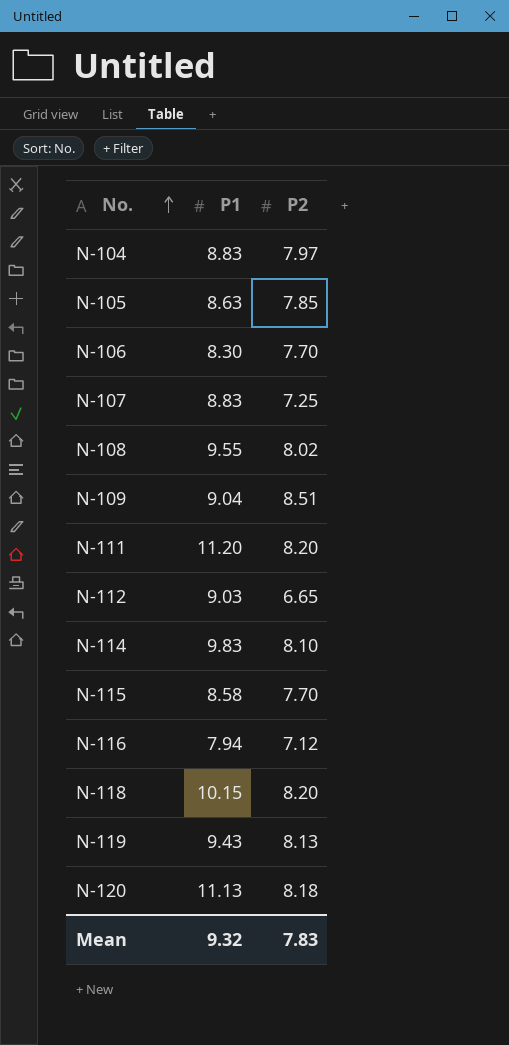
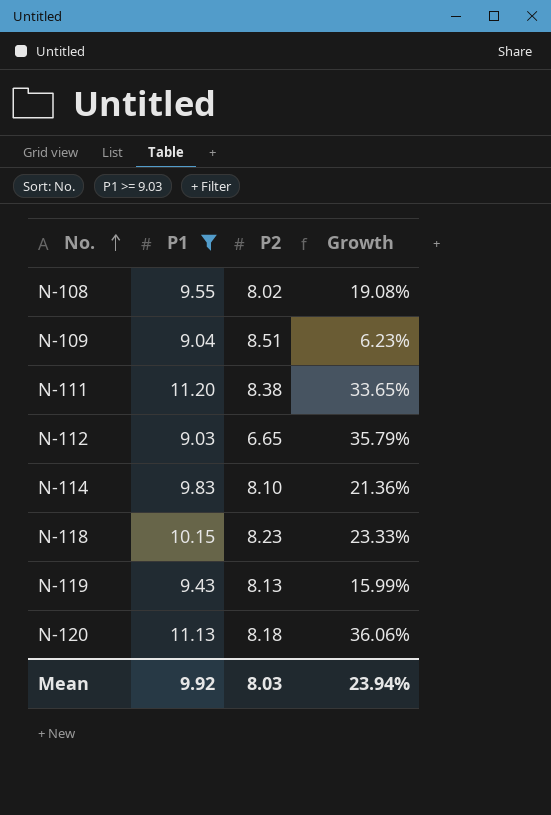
filter: none -> P1 >= 9.03
column Growth | formula: none -> ([P1] - [P2]) / [P2]
N-111 | P2: 8.20 -> 8.38
N-118 | P2: 8.20 -> 8.23
Mean | P1: 9.32 -> 9.92
Mean | P2: 7.83 -> 8.03

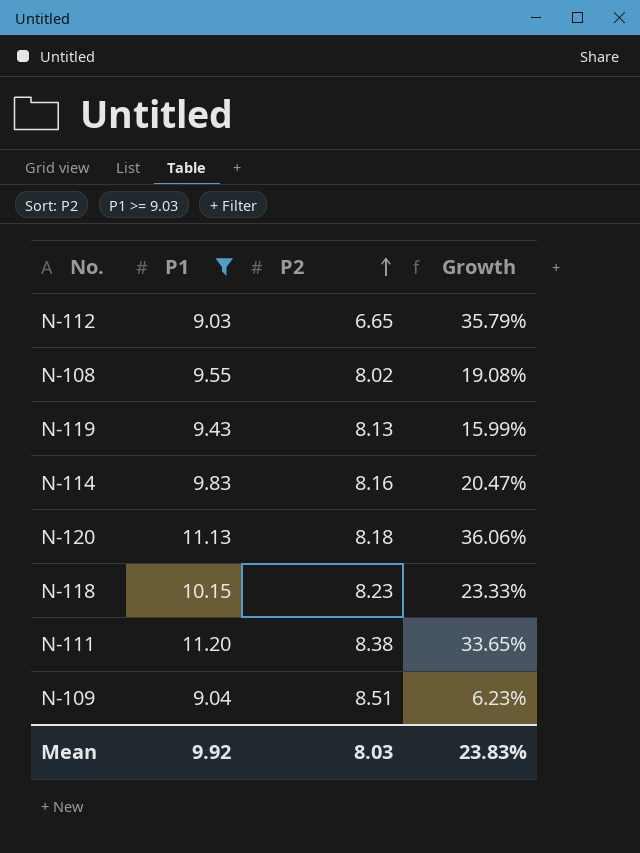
row order: No. ascending -> P2 ascending
N-114 | P2: 8.10 -> 8.16
N-114 | Growth: 21.36% -> 20.47%
Mean | Growth: 23.94% -> 23.83%

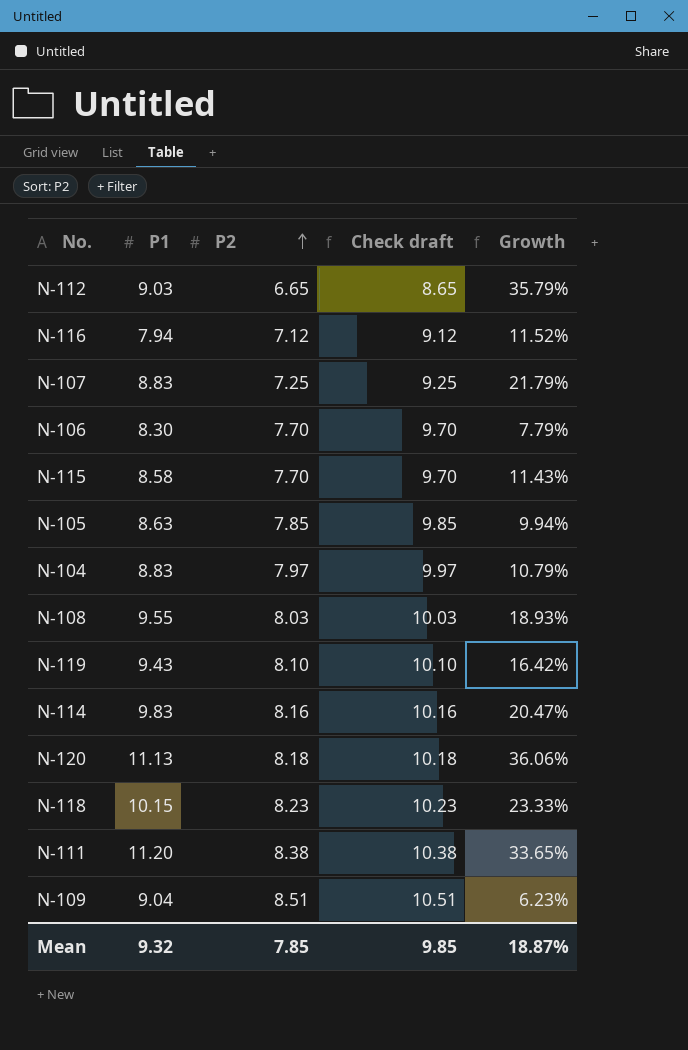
filter: P1 >= 9.03 -> none
column Check draft | formula: none -> [P2] + 2
N-108 | P2: 8.02 -> 8.03
N-108 | Growth: 19.08% -> 18.93%
N-119 | P2: 8.13 -> 8.10
N-119 | Growth: 15.99% -> 16.42%
Mean | P1: 9.92 -> 9.32
Mean | P2: 8.03 -> 7.85
Mean | Growth: 23.83% -> 18.87%

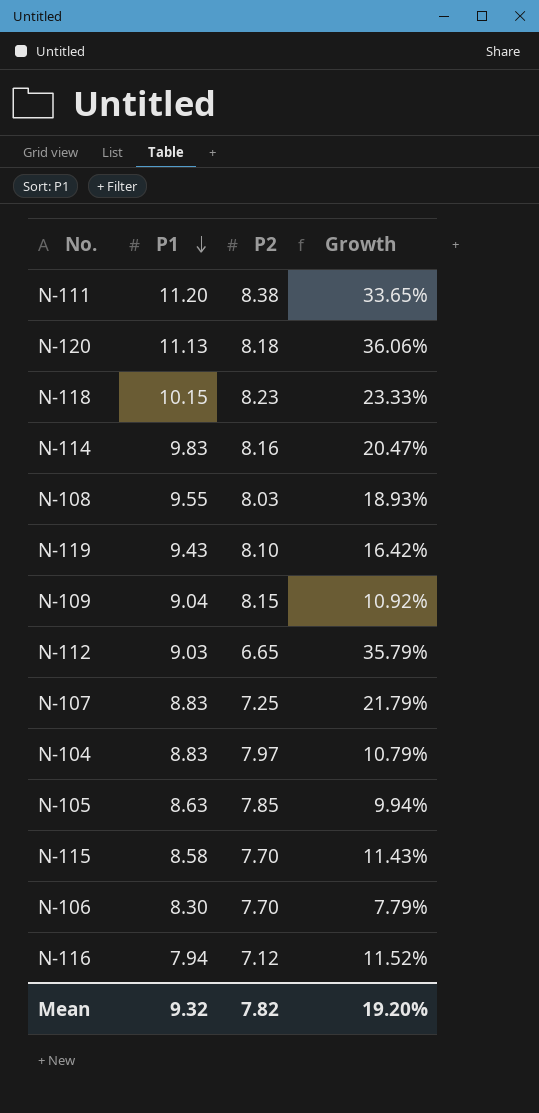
row order: P2 ascending -> P1 descending
column Check draft | formula: [P2] + 2 -> none
N-109 | P2: 8.51 -> 8.15
N-109 | Growth: 6.23% -> 10.92%
Mean | P2: 7.85 -> 7.82
Mean | Growth: 18.87% -> 19.20%

